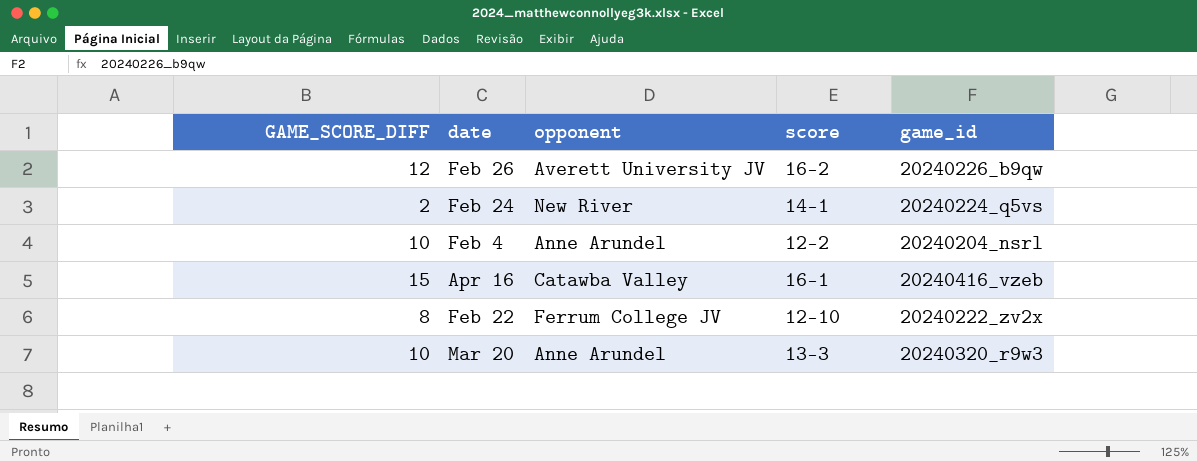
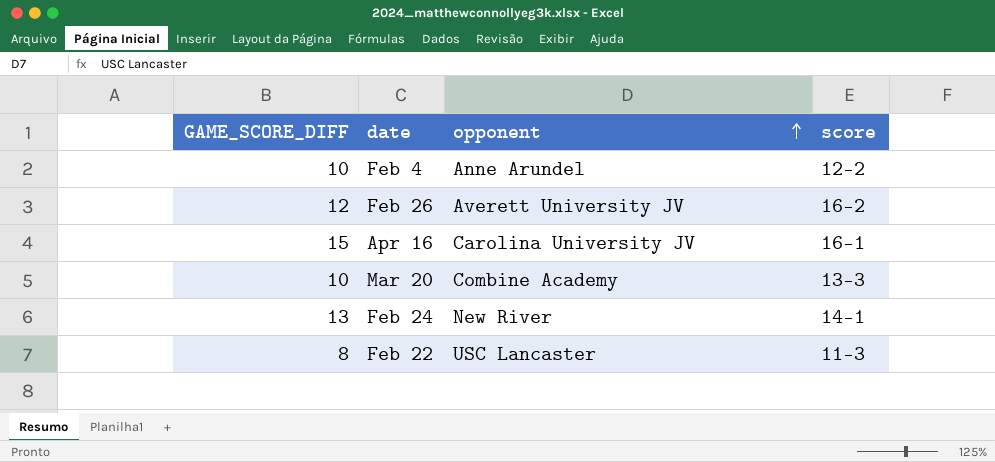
row order: none -> opponent ascending
column game_id | position: 5 -> none
Apr 16 | opponent: Catawba Valley -> Carolina University JV
Mar 20 | opponent: Anne Arundel -> Combine Academy
Feb 24 | GAME_SCORE_DIFF: 2 -> 13
Feb 22 | opponent: Ferrum College JV -> USC Lancaster
Feb 22 | score: 12-10 -> 11-3

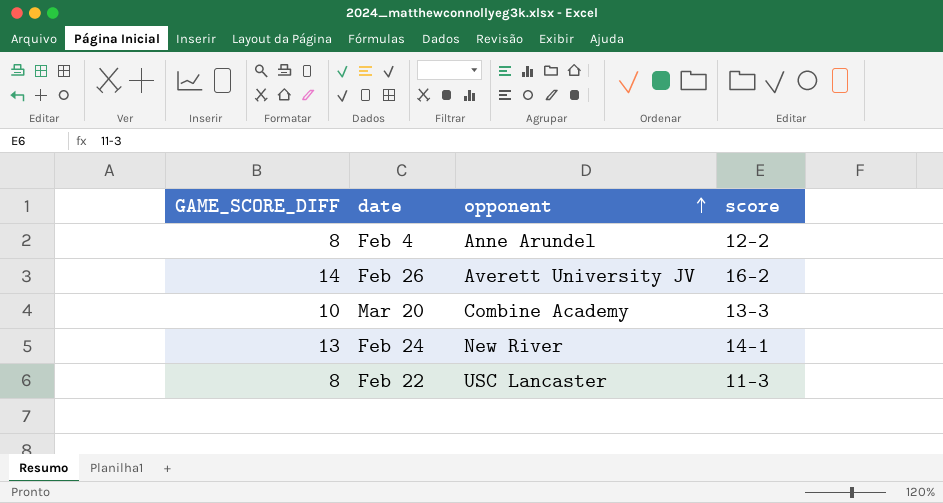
row Apr 16: 15 | Carolina University JV | 16-1 -> none
Feb 4 | GAME_SCORE_DIFF: 10 -> 8
Feb 26 | GAME_SCORE_DIFF: 12 -> 14

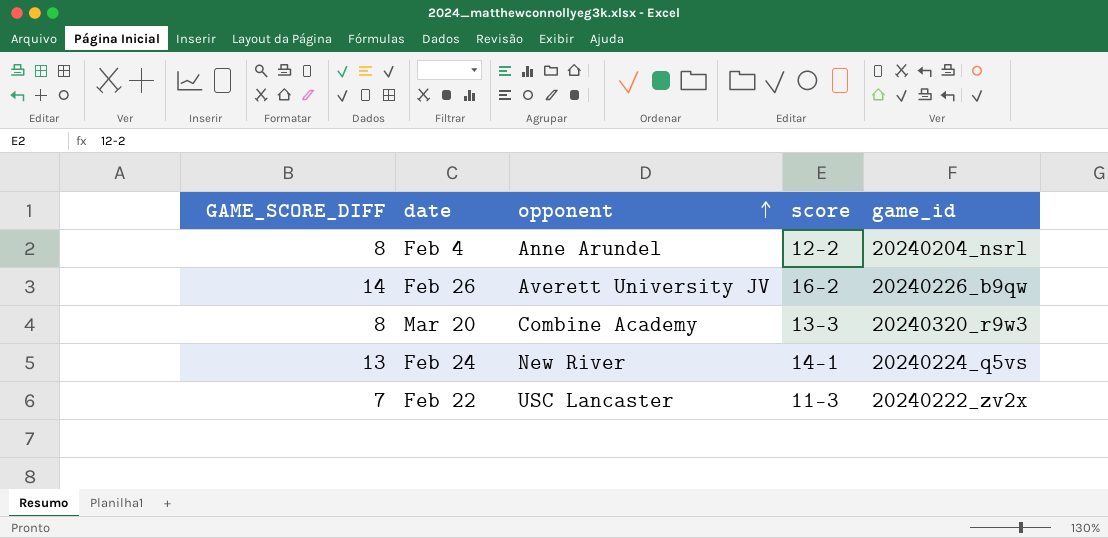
column game_id | position: none -> 5
Mar 20 | GAME_SCORE_DIFF: 10 -> 8
Feb 22 | GAME_SCORE_DIFF: 8 -> 7

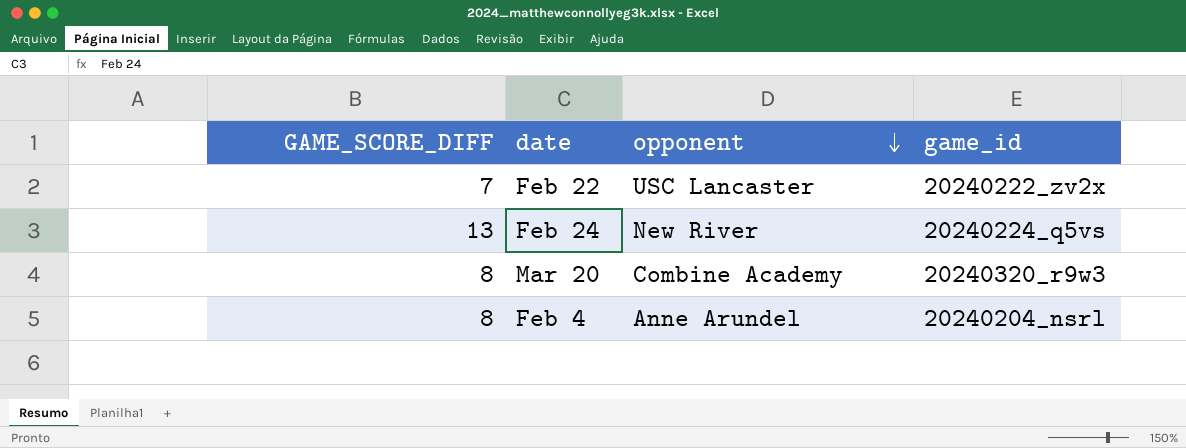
row order: opponent ascending -> opponent descending
column score | position: 4 -> none
row Feb 26: 14 | Averett University JV | 16-2 | 20240226_b9qw -> none

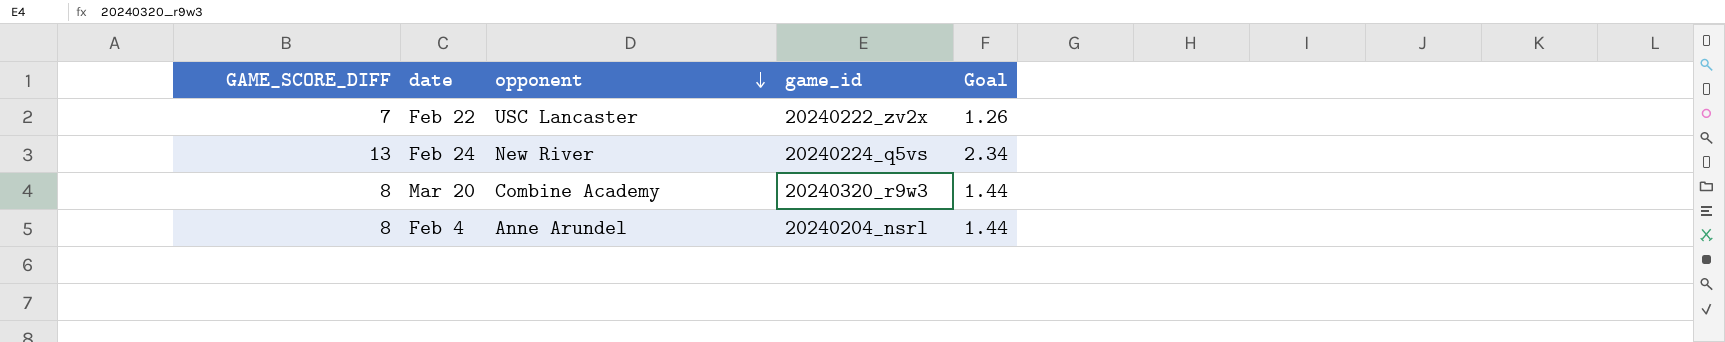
column Goal | formula: none -> [GAME_SCORE_DIFF] * 0.18

